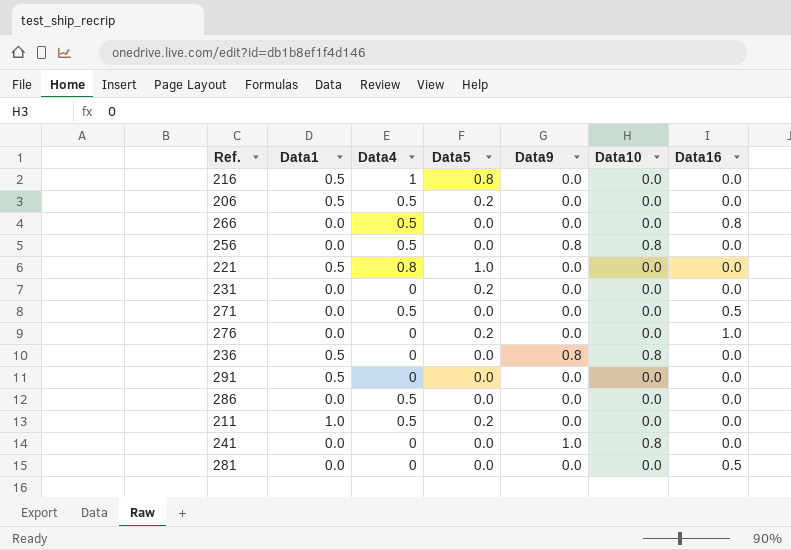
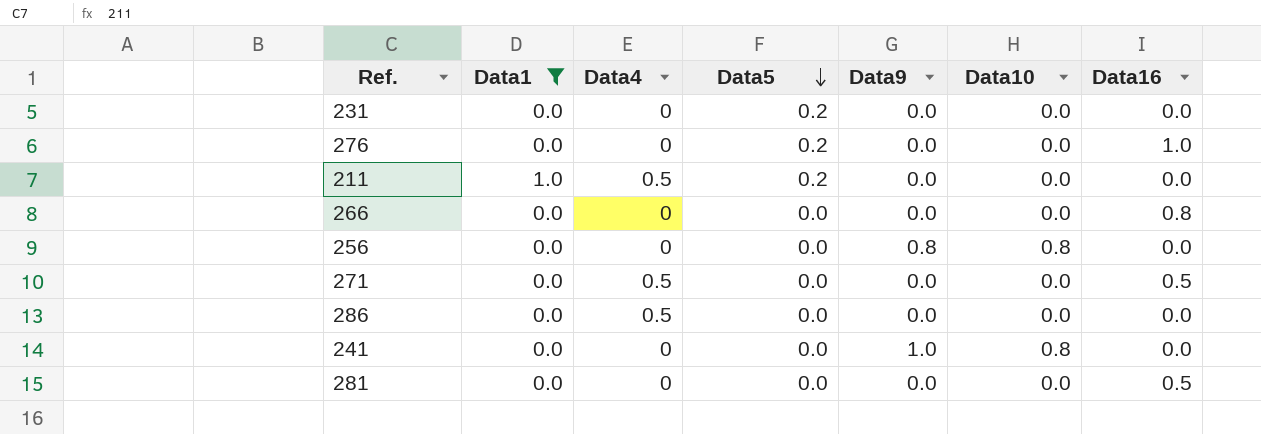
filter: none -> Data1 != 0.5
row order: none -> Data5 descending
266 | Data4: 0.5 -> 0
256 | Data4: 0.5 -> 0

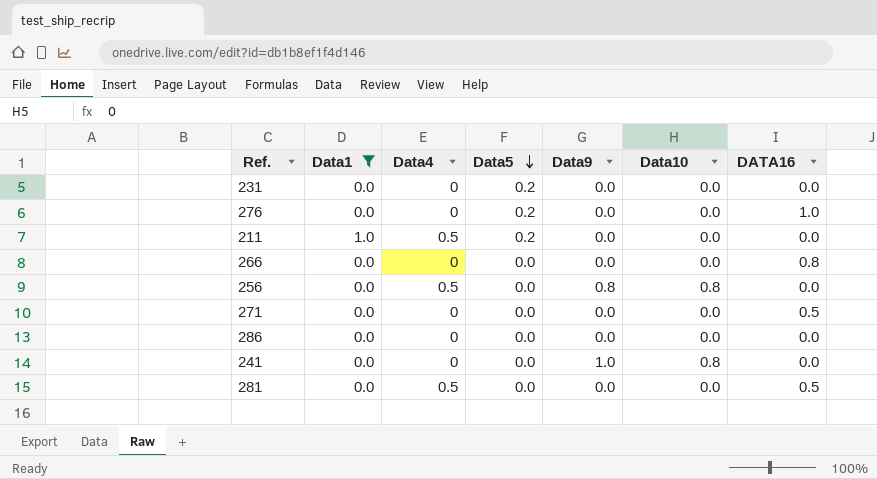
column name: Data16 -> DATA16
256 | Data4: 0 -> 0.5
271 | Data4: 0.5 -> 0
286 | Data4: 0.5 -> 0
281 | Data4: 0 -> 0.5

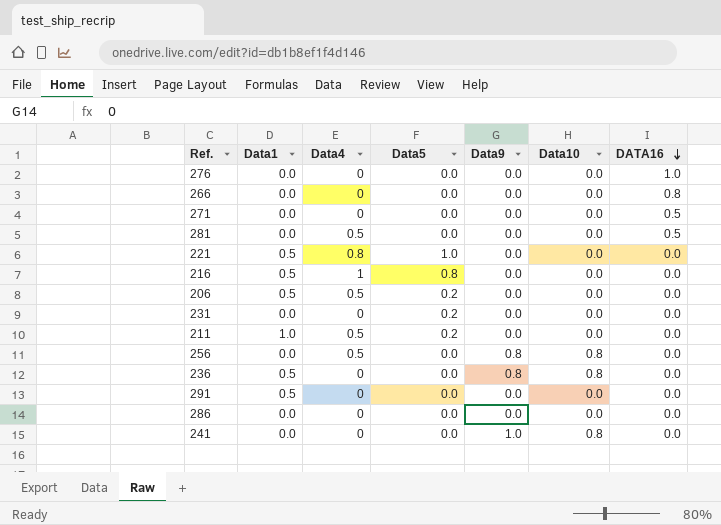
filter: Data1 != 0.5 -> none
row order: Data5 descending -> DATA16 descending
276 | Data5: 0.2 -> 0.0

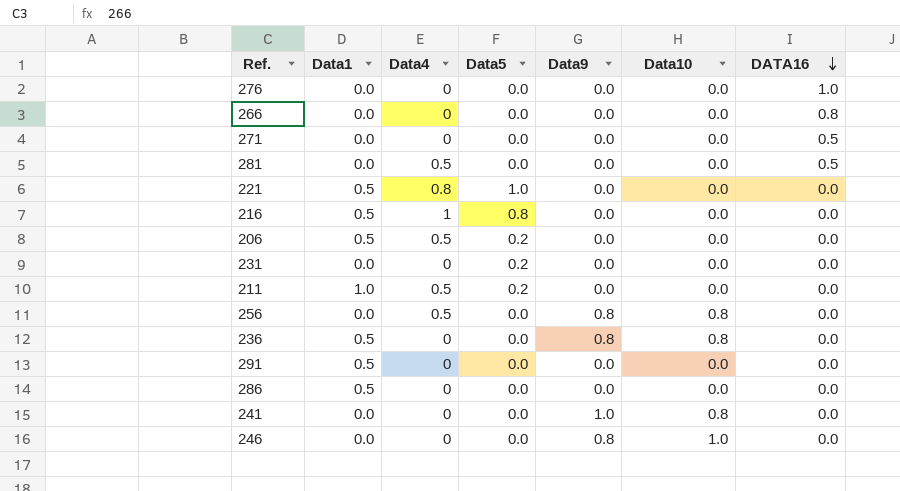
286 | Data1: 0.0 -> 0.5
row 246: none -> 0.0 | 0 | 0.0 | 0.8 | 1.0 | 0.0

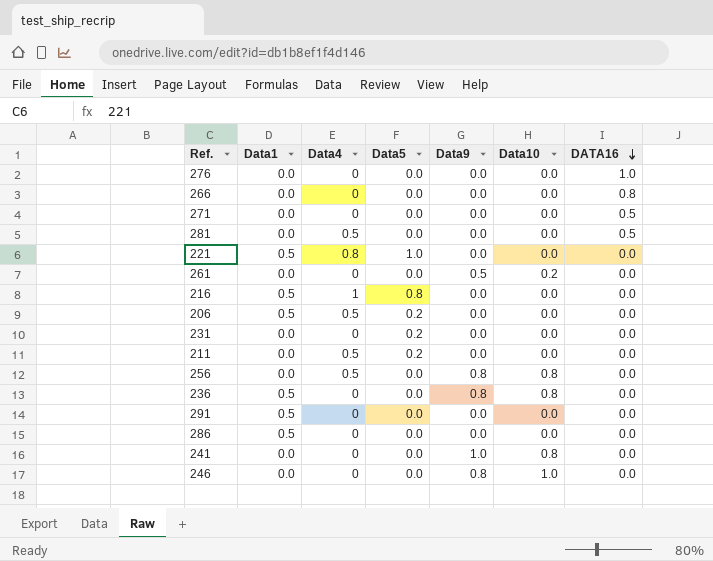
row 261: none -> 0.0 | 0 | 0.0 | 0.5 | 0.2 | 0.0
211 | Data1: 1.0 -> 0.0

